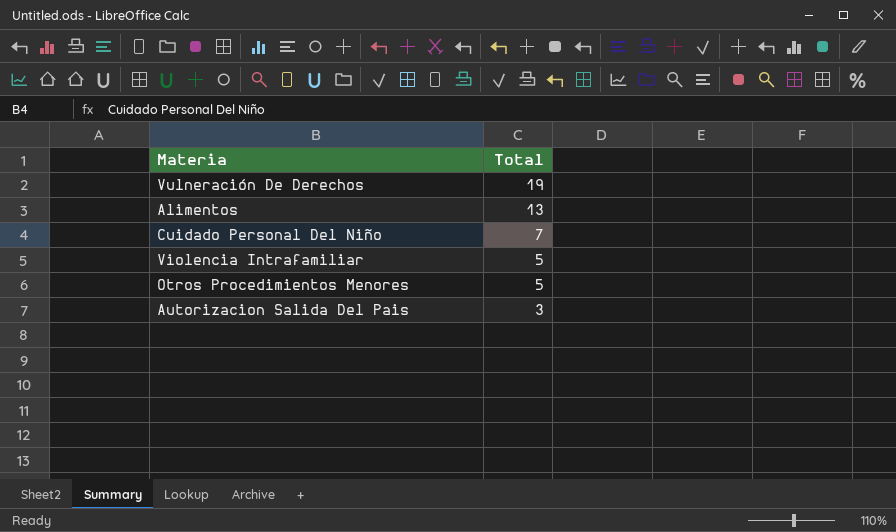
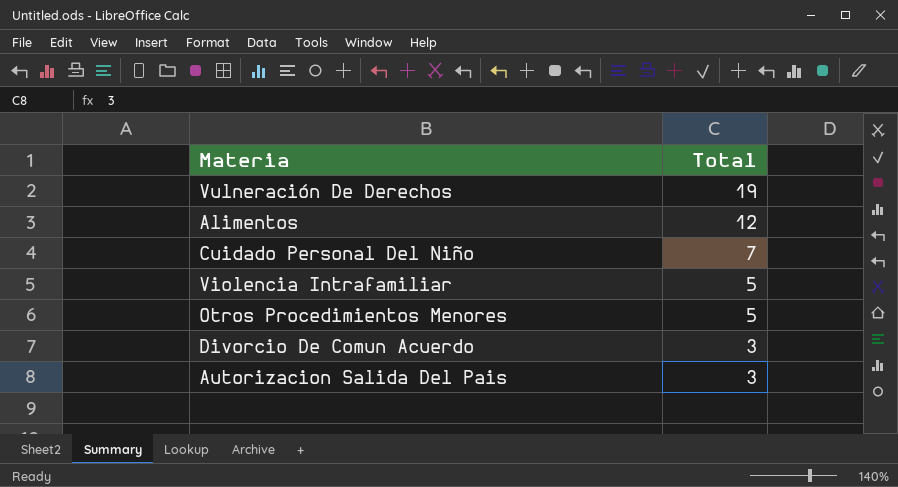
Alimentos | Total: 13 -> 12
row Divorcio De Comun Acuerdo: none -> 3

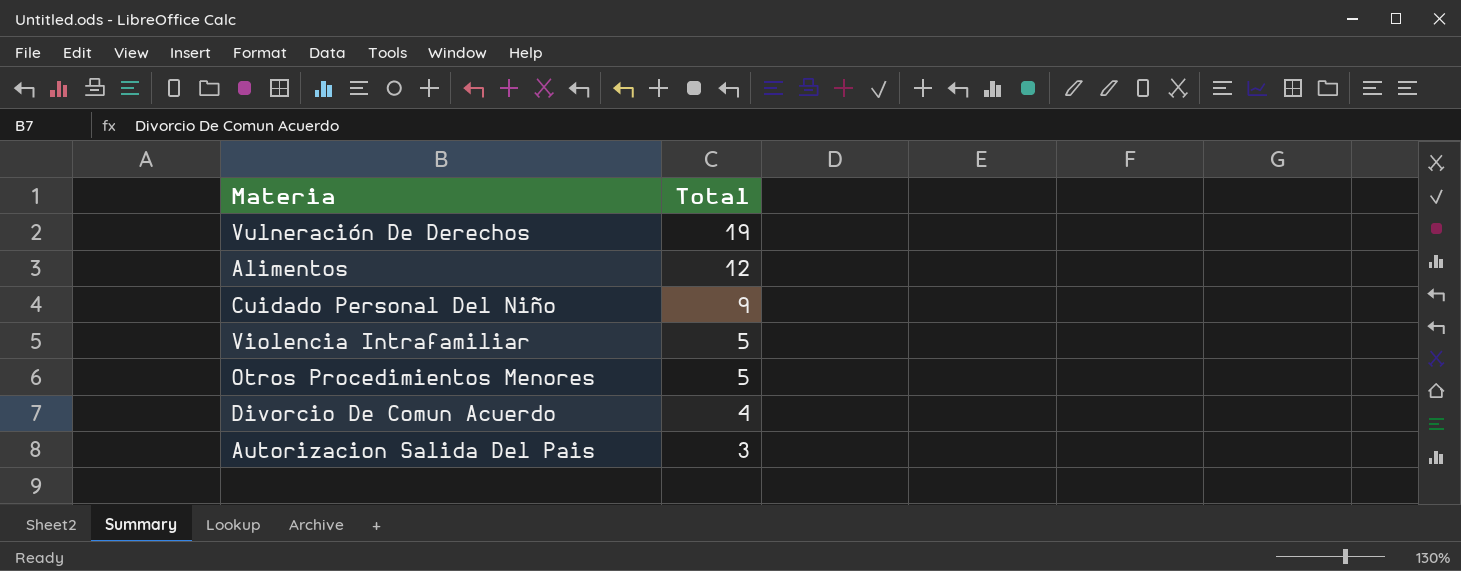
Cuidado Personal Del Niño | Total: 7 -> 9
Divorcio De Comun Acuerdo | Total: 3 -> 4

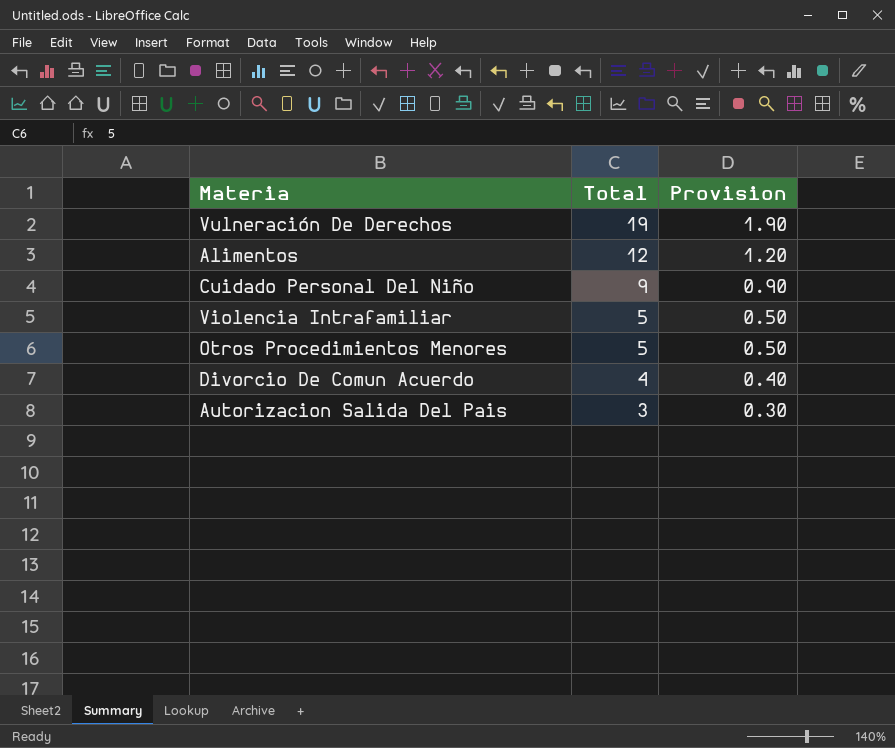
column Provision | formula: none -> [Total] * 0.1

